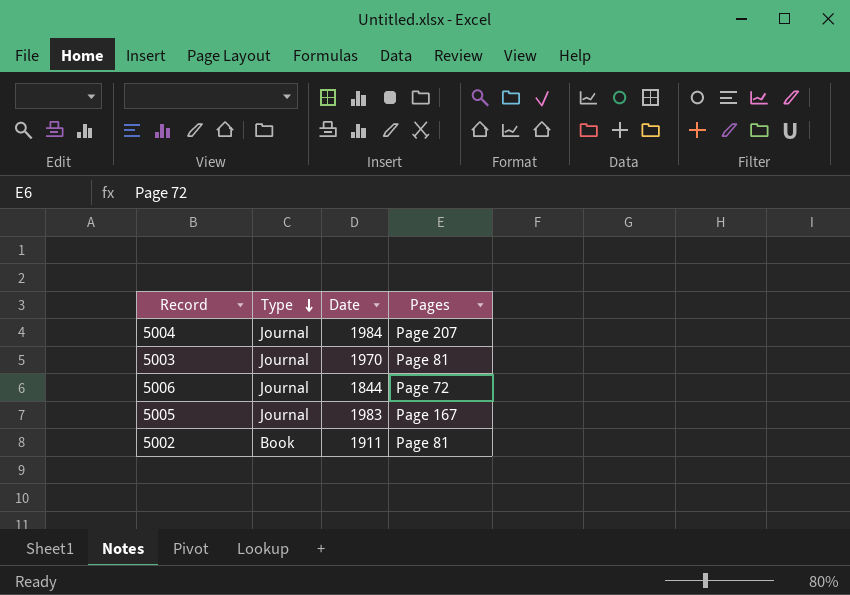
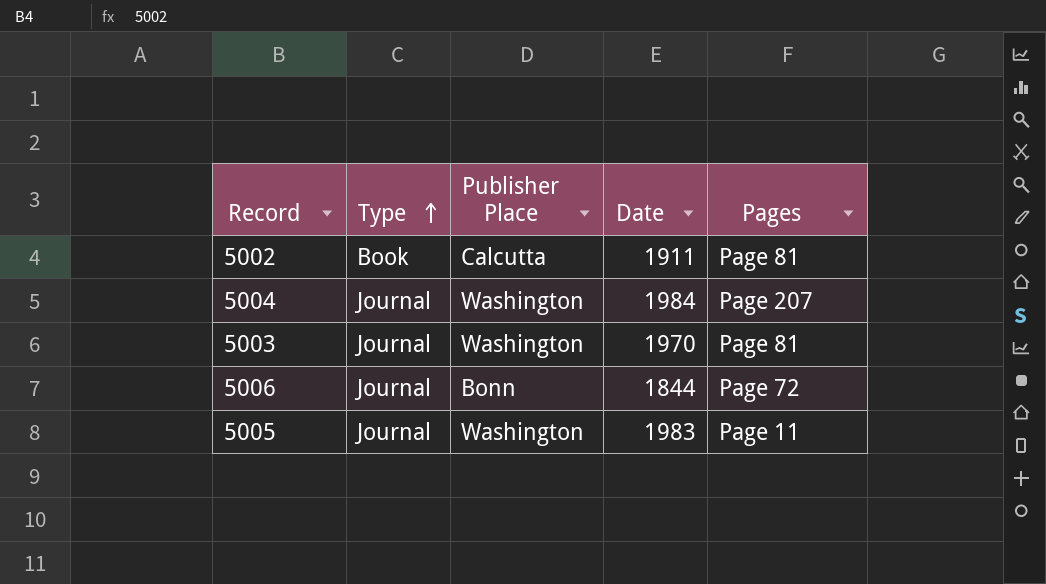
row order: Type descending -> Type ascending
column Publisher Place | position: none -> 3
5005 | Pages: Page 167 -> Page 11

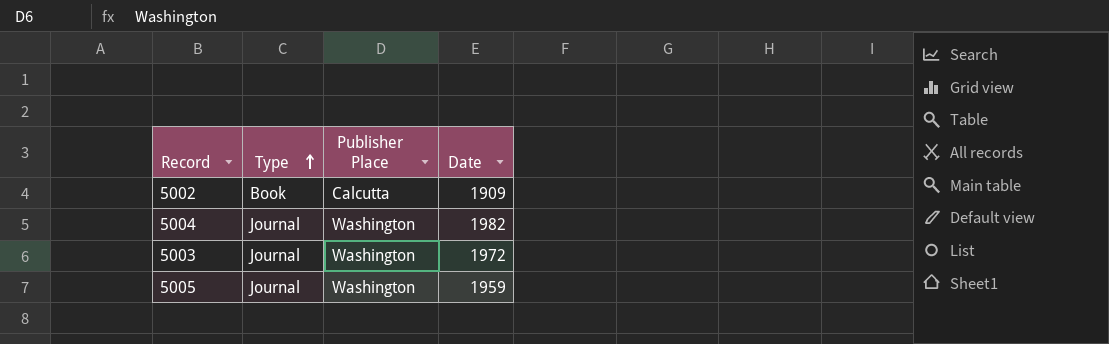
column Pages | position: 5 -> none
row 5006: Journal | Bonn | 1844 | Page 72 -> none
5002 | Date: 1911 -> 1909
5004 | Date: 1984 -> 1982
5003 | Date: 1970 -> 1972
5005 | Date: 1983 -> 1959

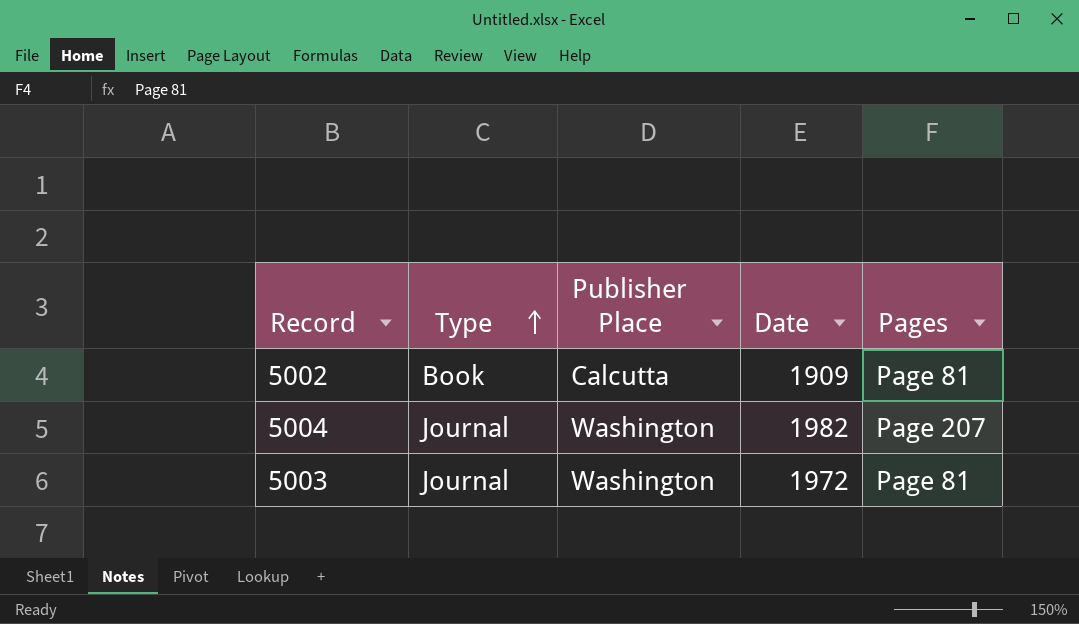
column Pages | position: none -> 5
row 5005: Journal | Washington | 1959 -> none

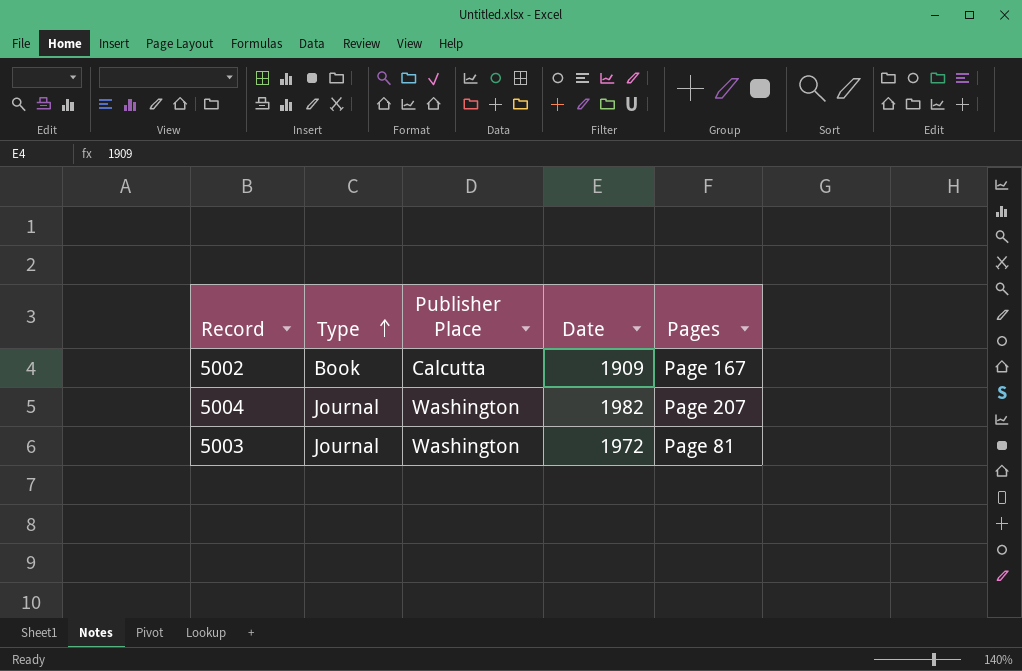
5002 | Pages: Page 81 -> Page 167

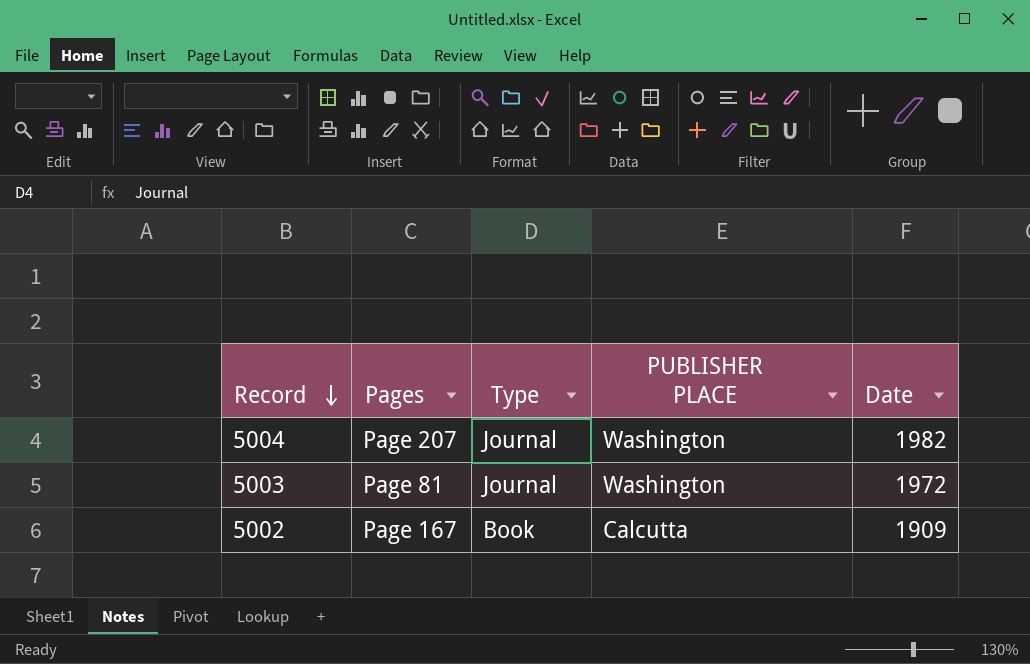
row order: Type ascending -> Record descending
column Pages | position: 5 -> 2
column name: Publisher Place -> PUBLISHER PLACE

